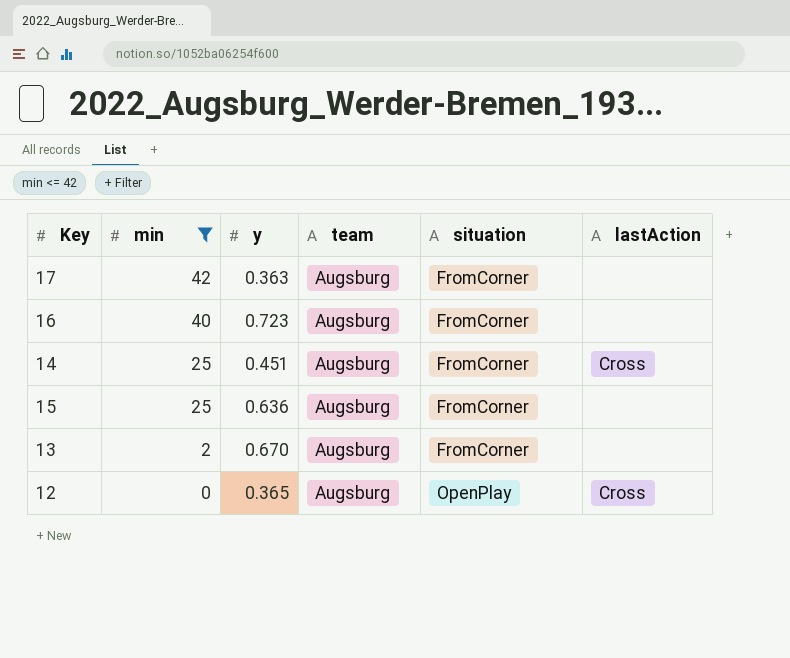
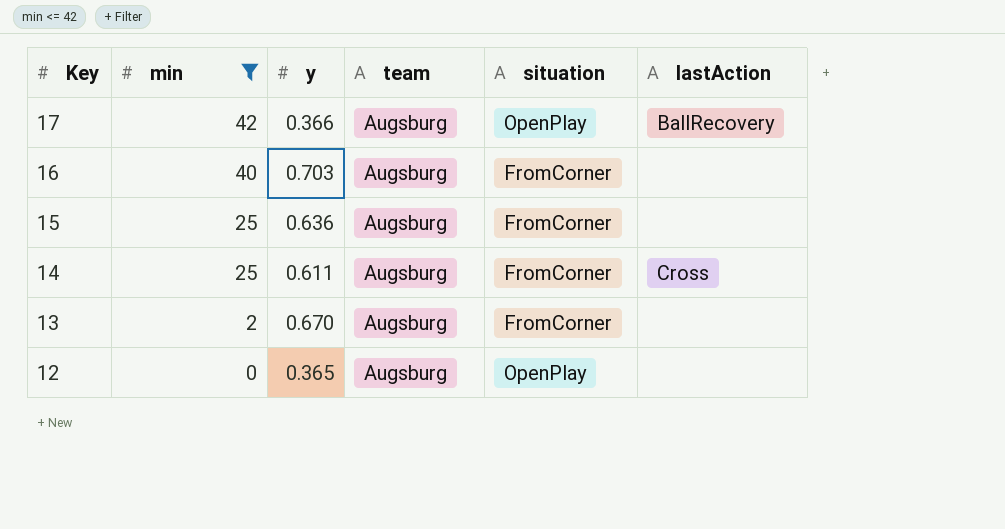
row order: min descending -> Key descending
17 | y: 0.363 -> 0.366
17 | situation: FromCorner -> OpenPlay
17 | lastAction: none -> BallRecovery
16 | y: 0.723 -> 0.703
14 | y: 0.451 -> 0.611
12 | lastAction: Cross -> none

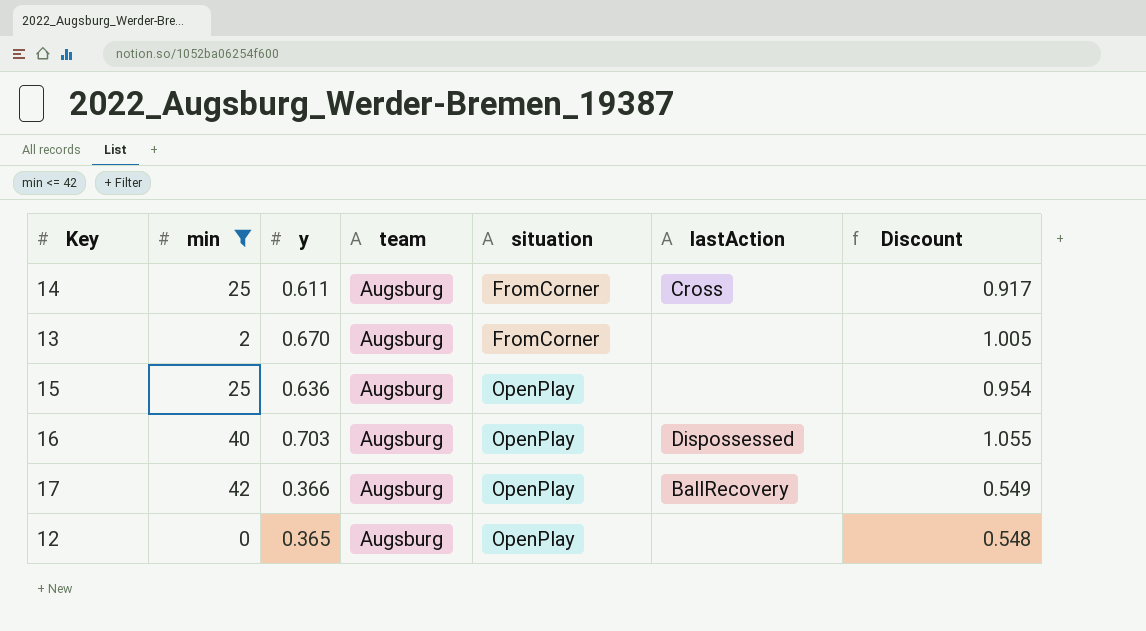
row order: Key descending -> situation ascending
column Discount | formula: none -> [y] * 1.5
15 | situation: FromCorner -> OpenPlay
16 | situation: FromCorner -> OpenPlay
16 | lastAction: none -> Dispossessed

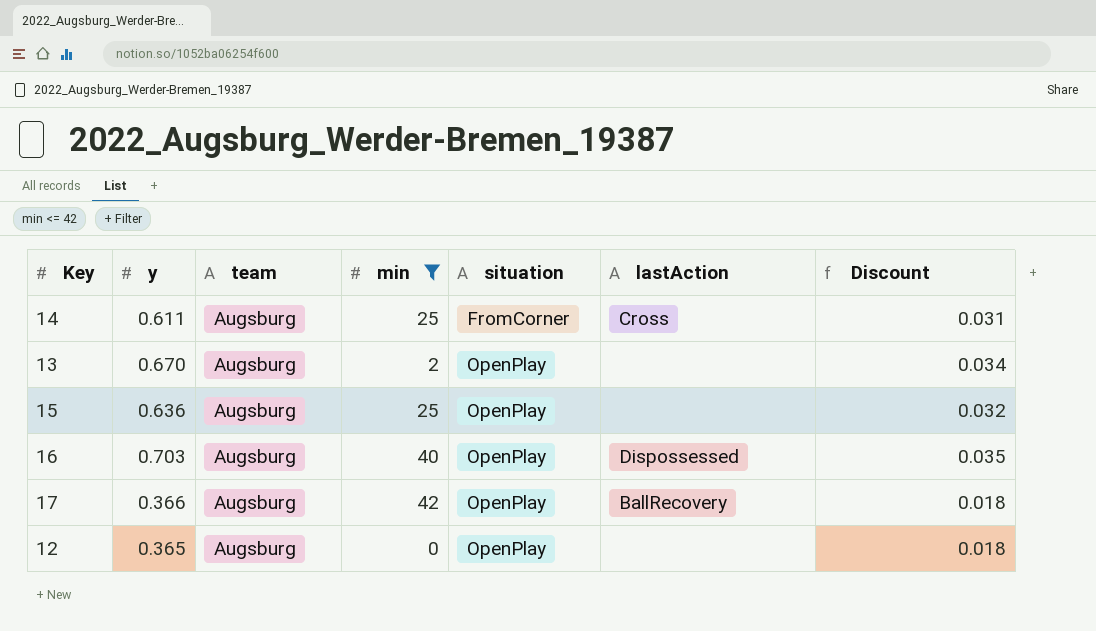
column min | position: 2 -> 4
column Discount | formula: [y] * 1.5 -> [y] * 0.05
13 | situation: FromCorner -> OpenPlay

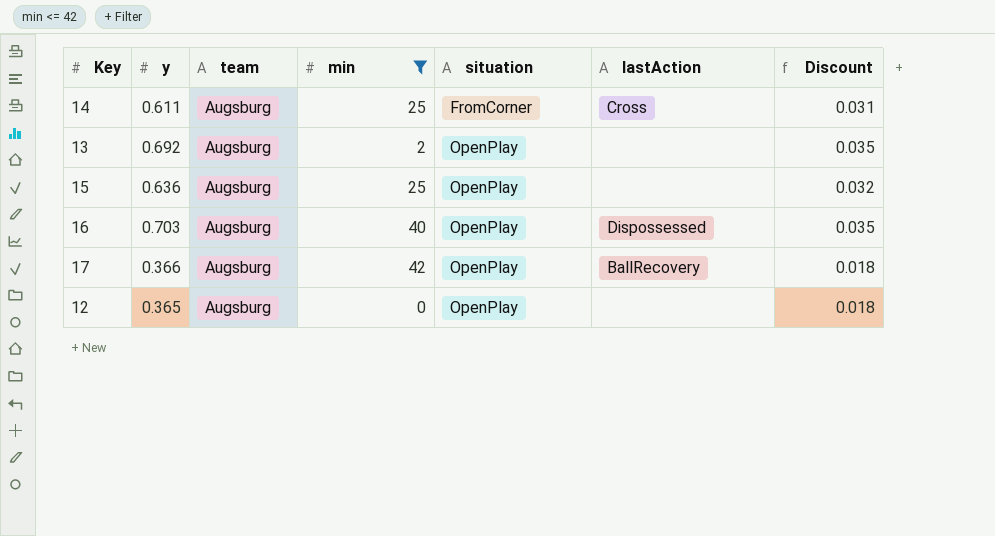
13 | y: 0.670 -> 0.692
13 | Discount: 0.034 -> 0.035

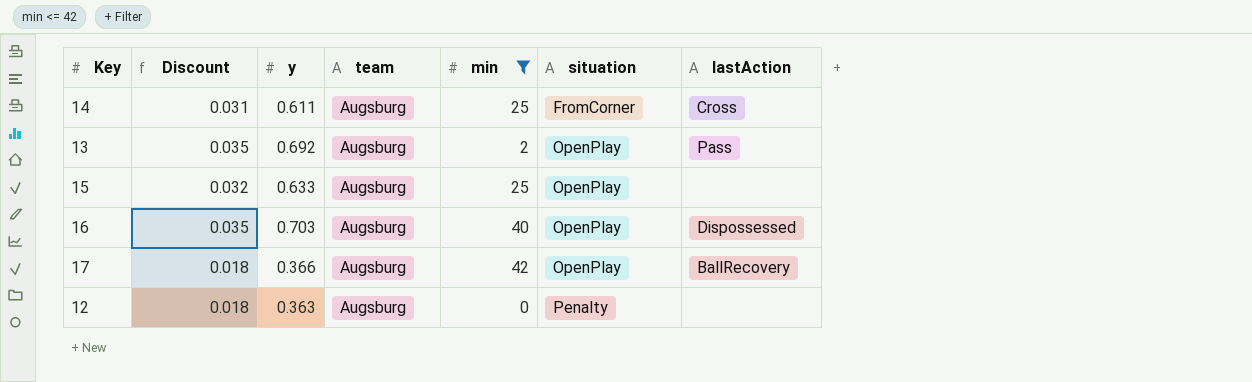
column Discount | position: 7 -> 2
13 | lastAction: none -> Pass
15 | y: 0.636 -> 0.633
12 | y: 0.365 -> 0.363
12 | situation: OpenPlay -> Penalty

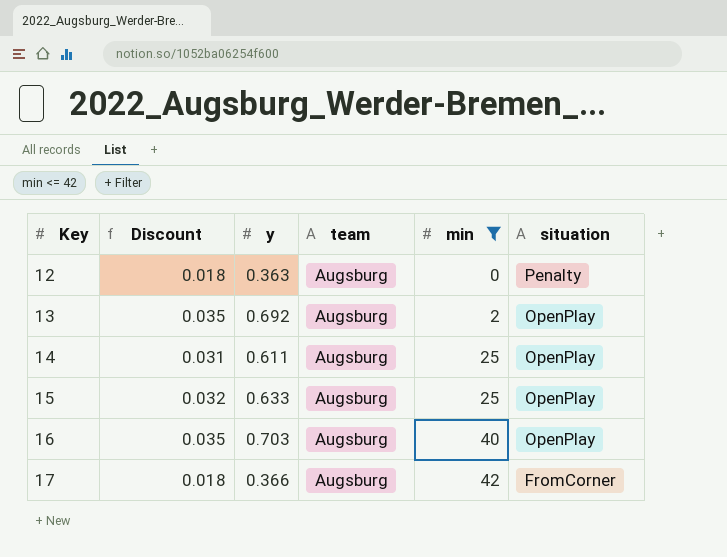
row order: situation ascending -> Key ascending
column lastAction | position: 7 -> none
14 | situation: FromCorner -> OpenPlay
17 | situation: OpenPlay -> FromCorner

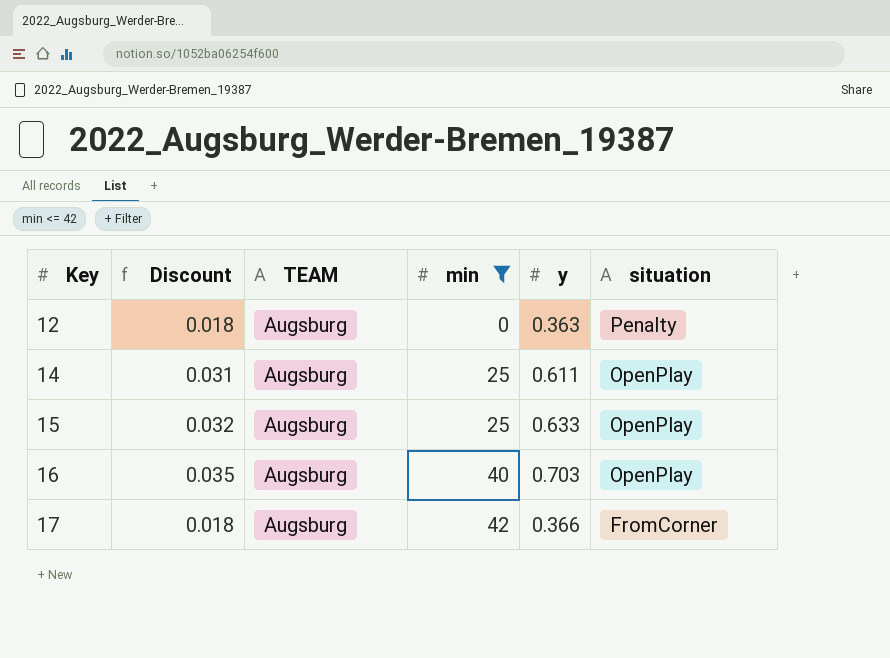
column name: team -> TEAM
column y | position: 3 -> 5
row 13: 0.035 | 0.692 | Augsburg | 2 | OpenPlay -> none

